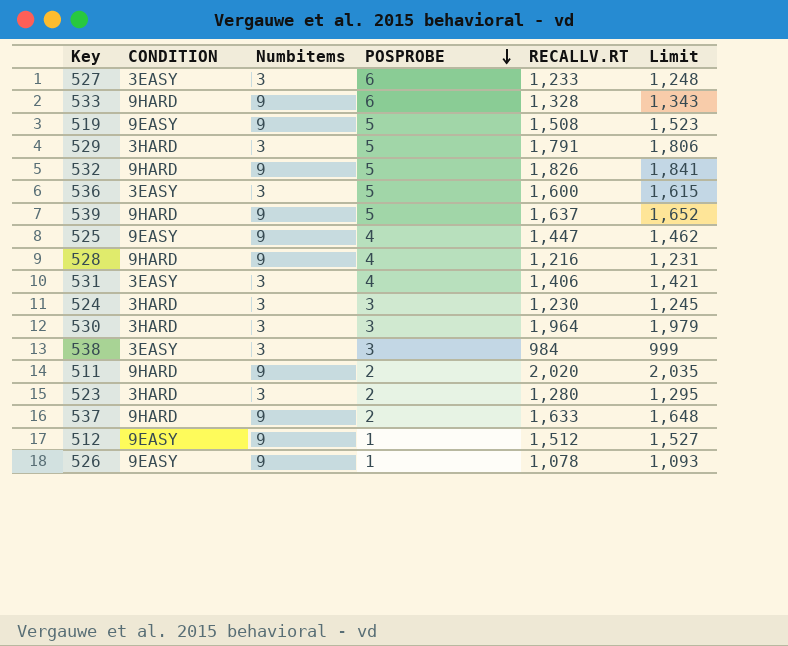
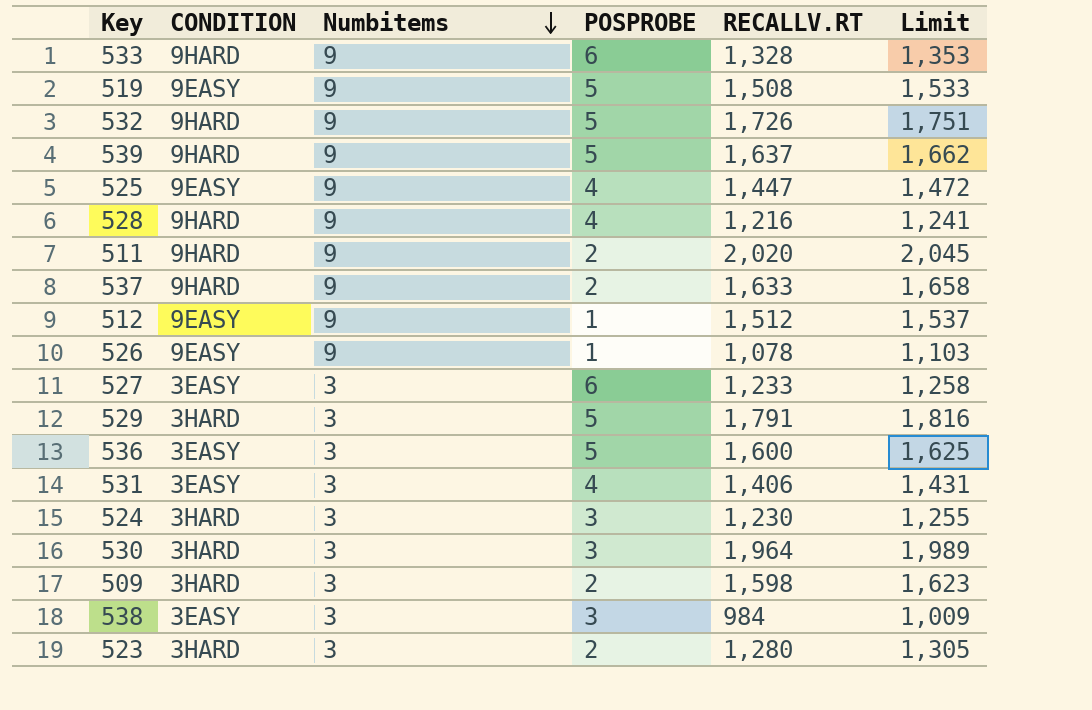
row order: POSPROBE descending -> Numbitems descending
column Limit | formula: [RECALLV.RT] + 15 -> [RECALLV.RT] + 25
532 | RECALLV.RT: 1,826 -> 1,726
row 509: none -> 3HARD | 3 | 2 | 1,598 | 1,623

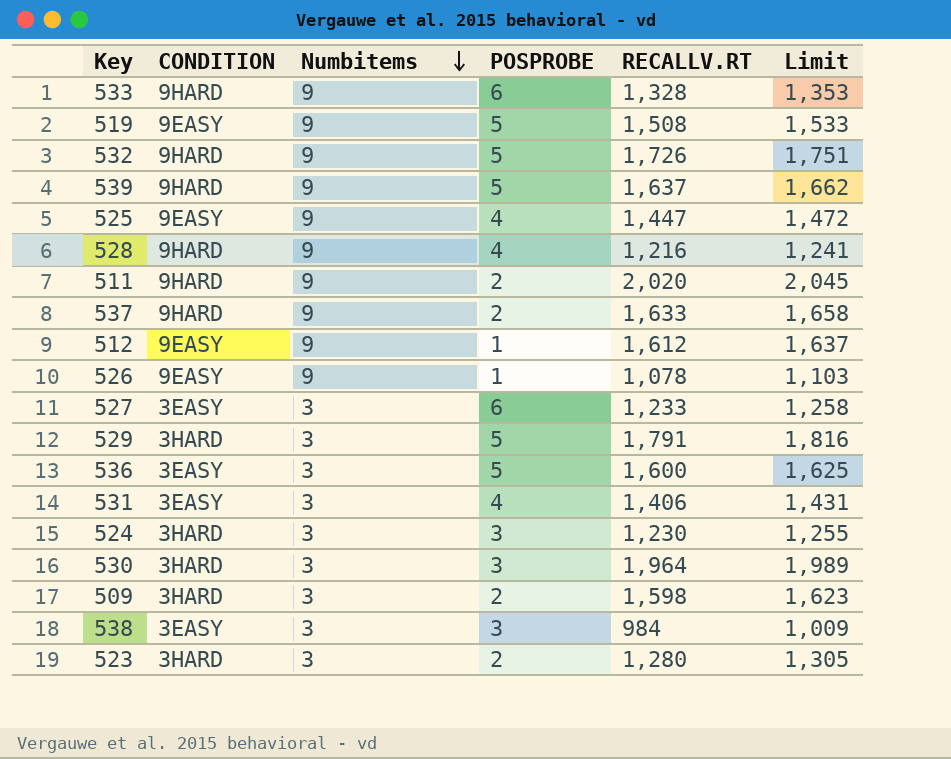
512 | RECALLV.RT: 1,512 -> 1,612
512 | Limit: 1,537 -> 1,637

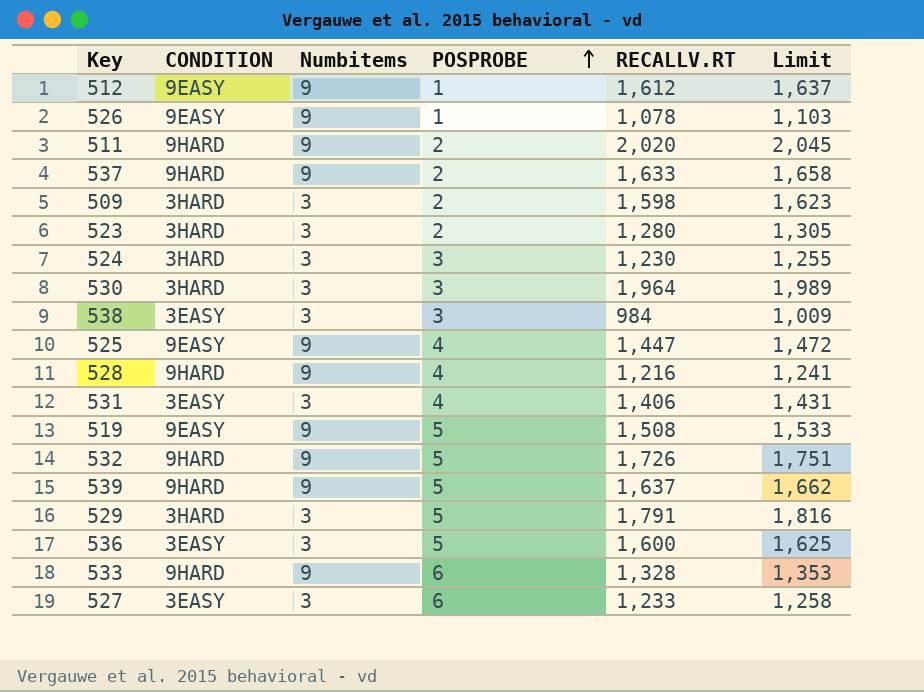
row order: Numbitems descending -> POSPROBE ascending

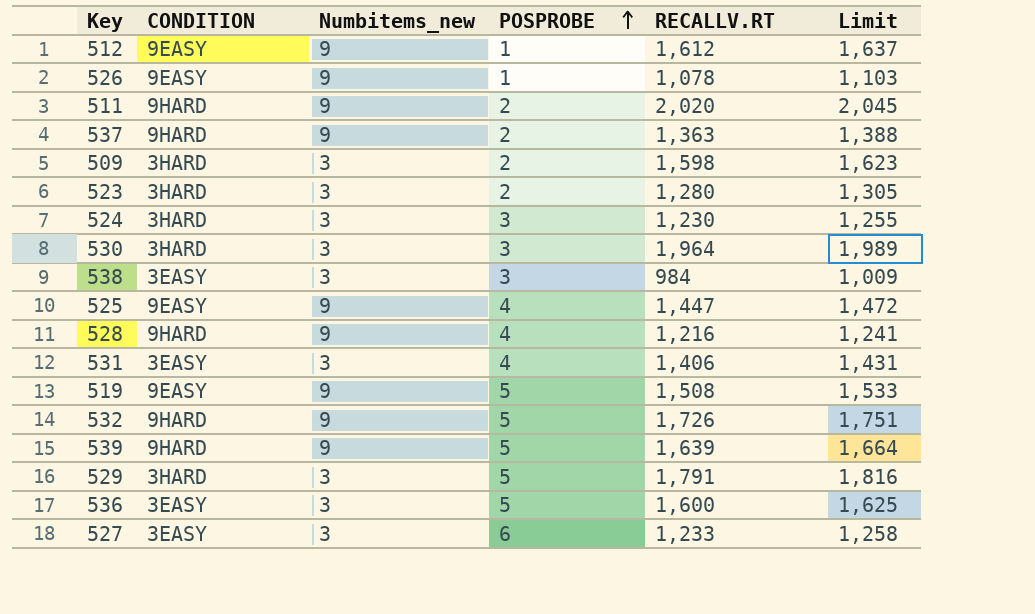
column name: Numbitems -> Numbitems_new
row 533: 9HARD | 9 | 6 | 1,328 | 1,353 -> none
537 | RECALLV.RT: 1,633 -> 1,363
537 | Limit: 1,658 -> 1,388
539 | RECALLV.RT: 1,637 -> 1,639
539 | Limit: 1,662 -> 1,664

